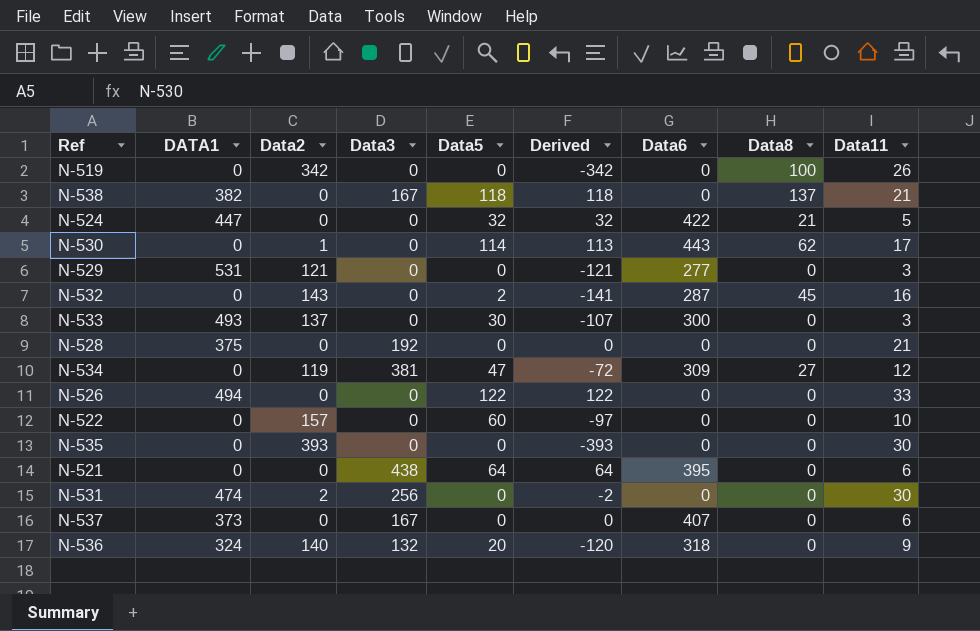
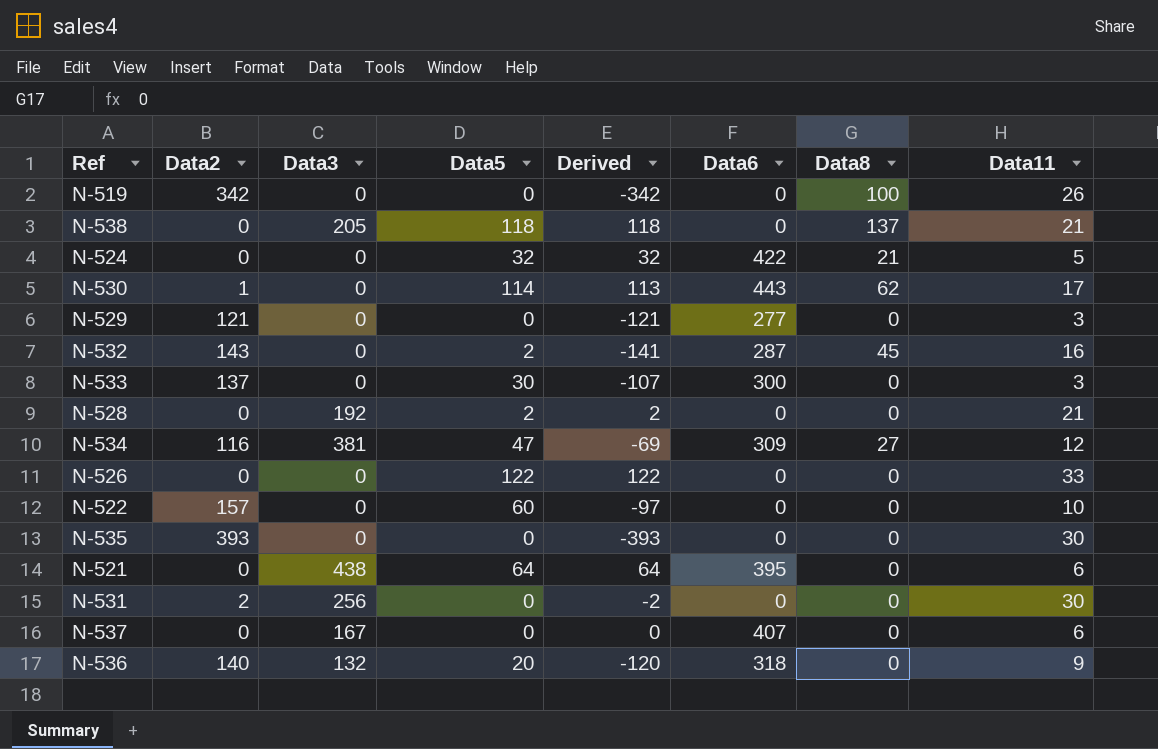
column DATA1 | position: 2 -> none
N-538 | Data3: 167 -> 205
N-528 | Data5: 0 -> 2
N-528 | Derived: 0 -> 2
N-534 | Data2: 119 -> 116
N-534 | Derived: -72 -> -69

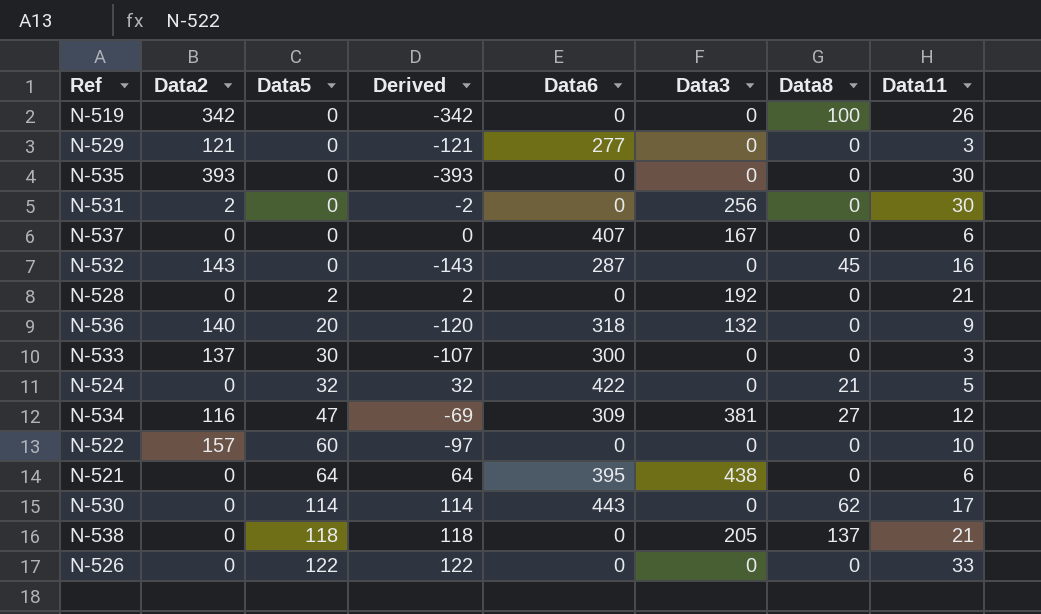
row order: none -> Data5 ascending
column Data3 | position: 3 -> 6
N-532 | Data5: 2 -> 0
N-532 | Derived: -141 -> -143
N-530 | Data2: 1 -> 0
N-530 | Derived: 113 -> 114

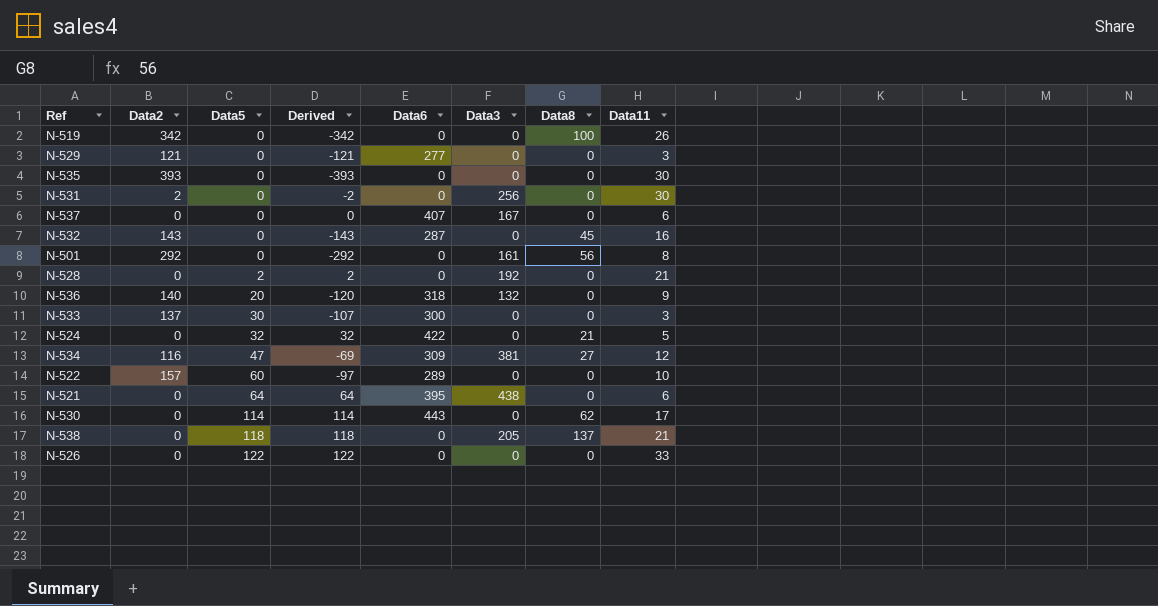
row N-501: none -> 292 | 0 | -292 | 0 | 161 | 56 | 8
N-522 | Data6: 0 -> 289

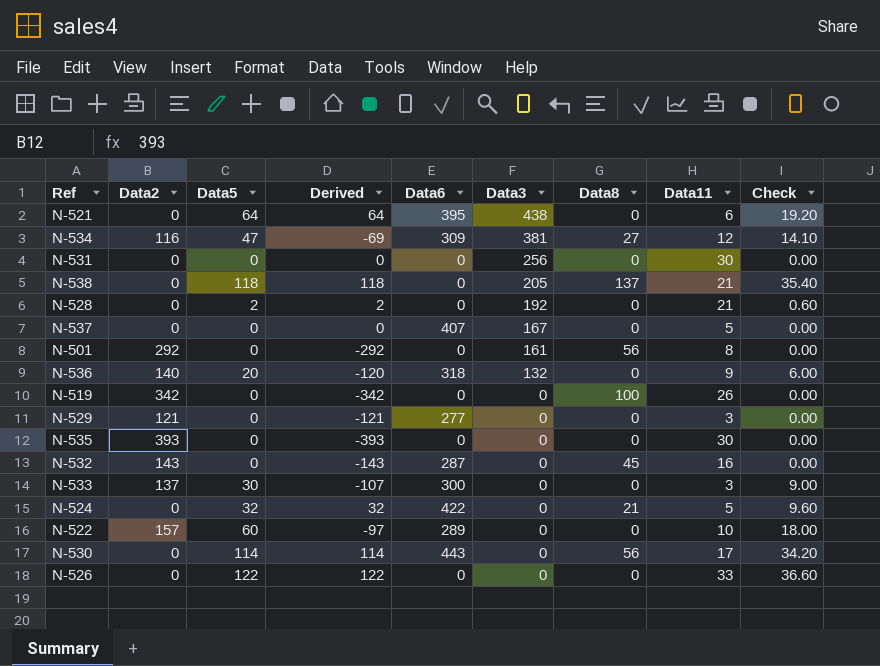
row order: Data5 ascending -> Data3 descending
column Check | formula: none -> [Data5] * 0.3
N-531 | Data2: 2 -> 0
N-531 | Derived: -2 -> 0
N-537 | Data11: 6 -> 5
N-530 | Data8: 62 -> 56

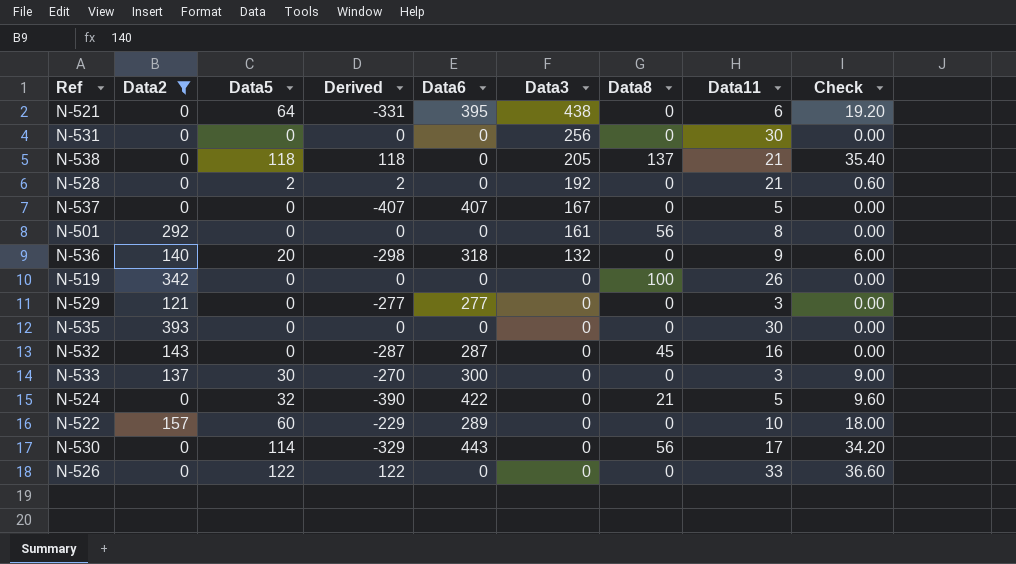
filter: none -> Data2 != 116
column Derived | formula: [Data5] - [Data2] -> [Data5] - [Data6]

